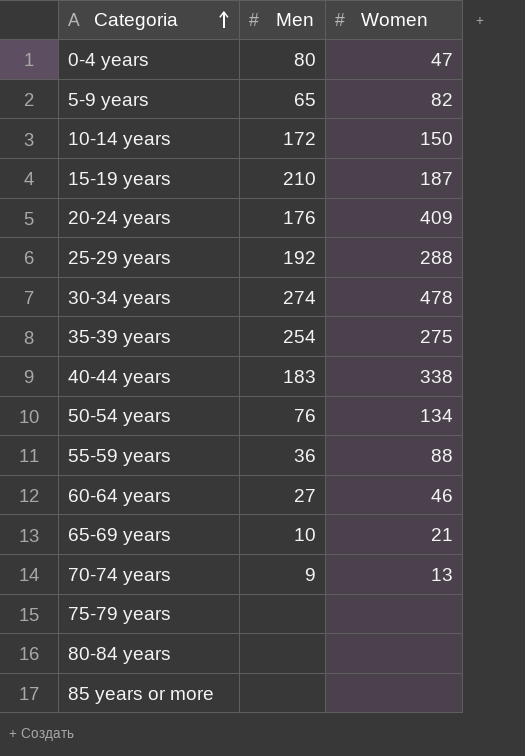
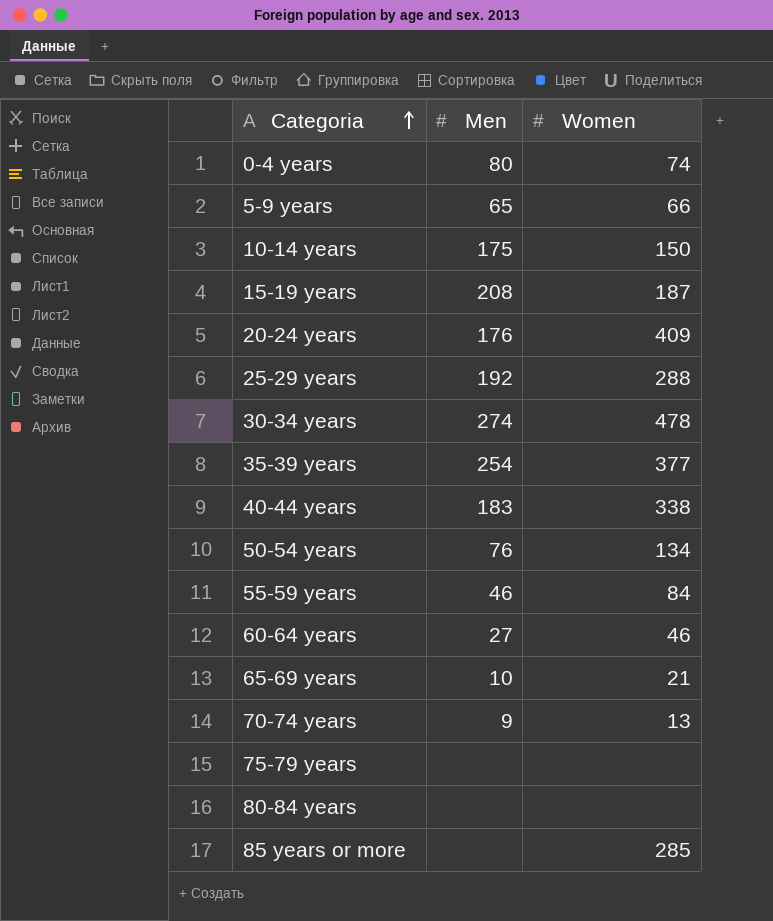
0-4 years | Women: 47 -> 74
5-9 years | Women: 82 -> 66
10-14 years | Men: 172 -> 175
15-19 years | Men: 210 -> 208
35-39 years | Women: 275 -> 377
55-59 years | Men: 36 -> 46
55-59 years | Women: 88 -> 84
85 years or more | Women: none -> 285

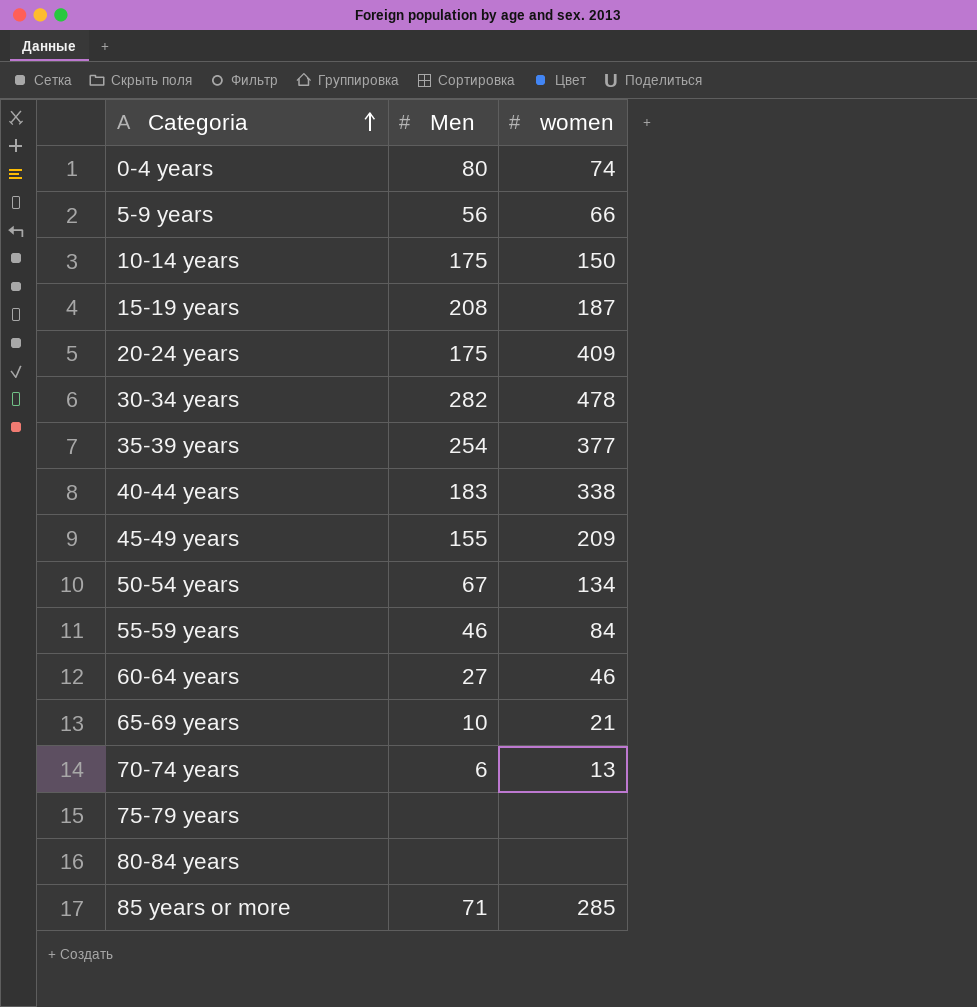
column name: Women -> women
row 25-29 years: 192 | 288 -> none
5-9 years | Men: 65 -> 56
20-24 years | Men: 176 -> 175
30-34 years | Men: 274 -> 282
row 45-49 years: none -> 155 | 209
50-54 years | Men: 76 -> 67
70-74 years | Men: 9 -> 6
85 years or more | Men: none -> 71

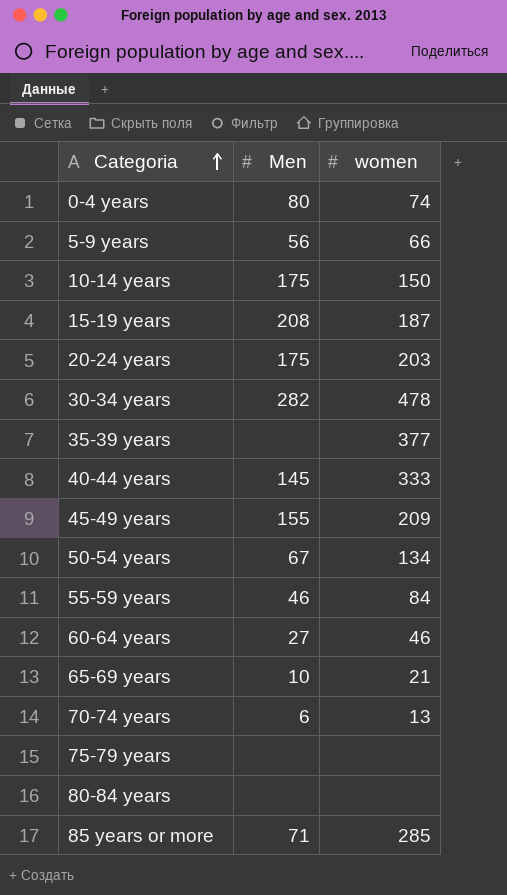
20-24 years | women: 409 -> 203
35-39 years | Men: 254 -> none
40-44 years | Men: 183 -> 145
40-44 years | women: 338 -> 333

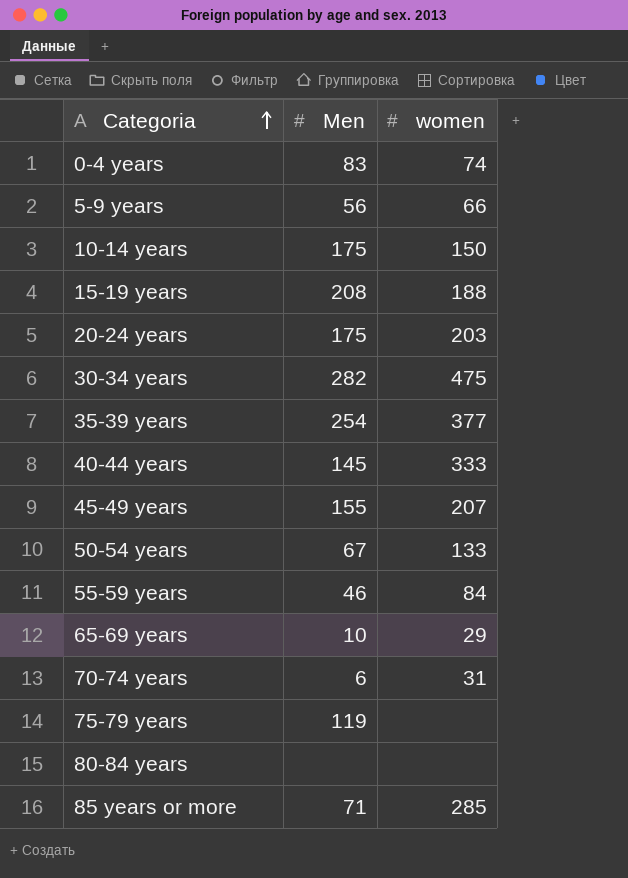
row 60-64 years: 27 | 46 -> none
0-4 years | Men: 80 -> 83
15-19 years | women: 187 -> 188
30-34 years | women: 478 -> 475
35-39 years | Men: none -> 254
45-49 years | women: 209 -> 207
50-54 years | women: 134 -> 133
65-69 years | women: 21 -> 29
70-74 years | women: 13 -> 31
75-79 years | Men: none -> 119

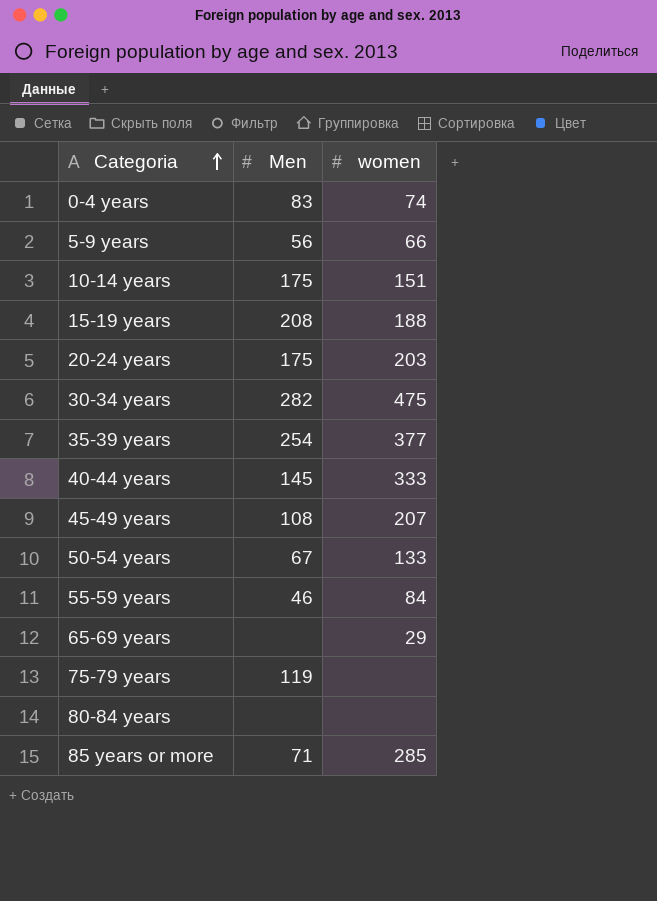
row 70-74 years: 6 | 31 -> none
10-14 years | women: 150 -> 151
45-49 years | Men: 155 -> 108
65-69 years | Men: 10 -> none

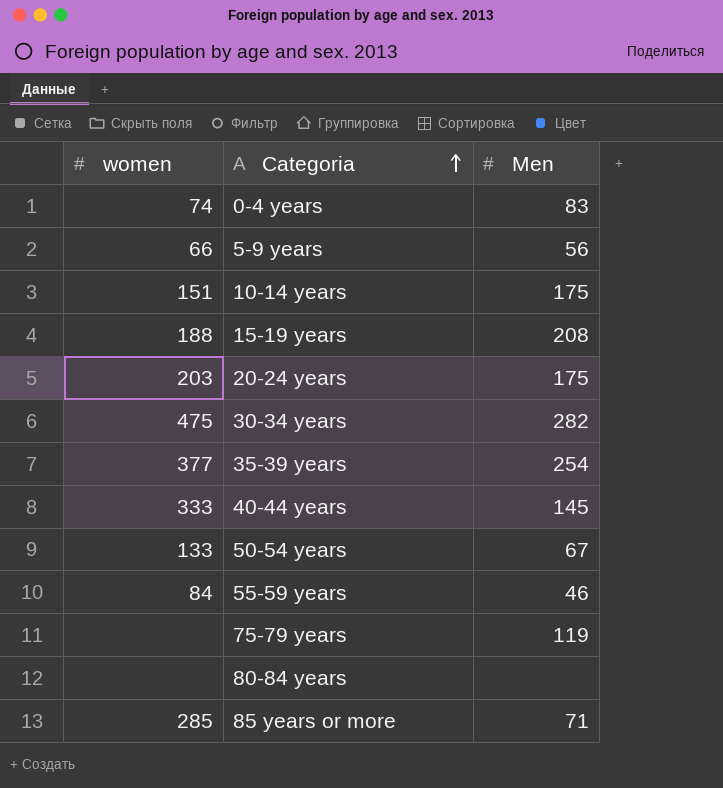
column women | position: 3 -> 1
row 45-49 years: 108 | 207 -> none
row 65-69 years: none | 29 -> none

